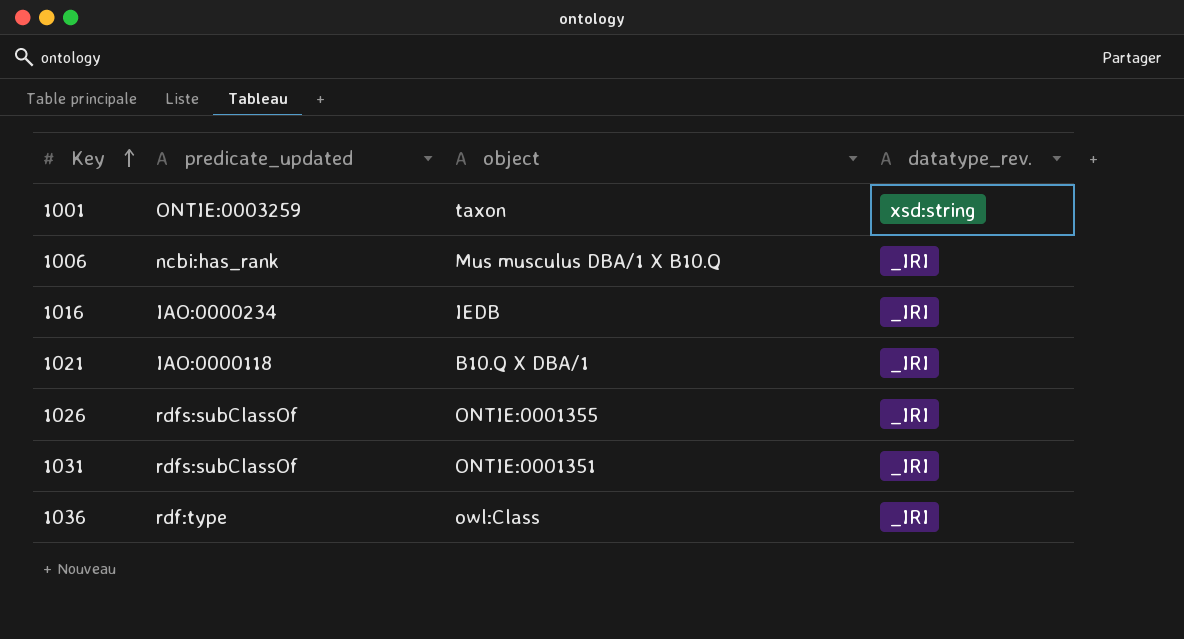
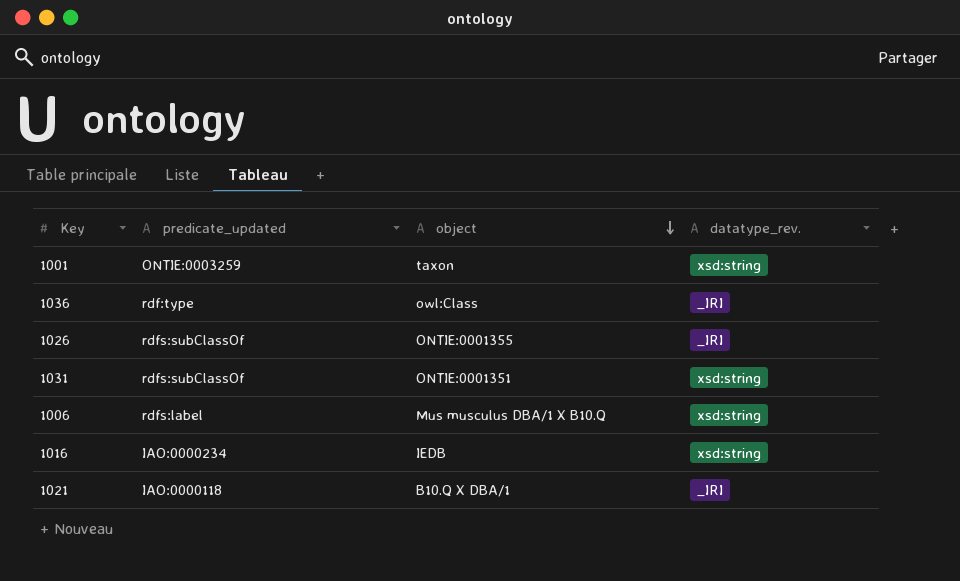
row order: Key ascending -> object descending
1031 | datatype_rev.: _IRI -> xsd:string
1006 | predicate_updated: ncbi:has_rank -> rdfs:label
1006 | datatype_rev.: _IRI -> xsd:string
1016 | datatype_rev.: _IRI -> xsd:string

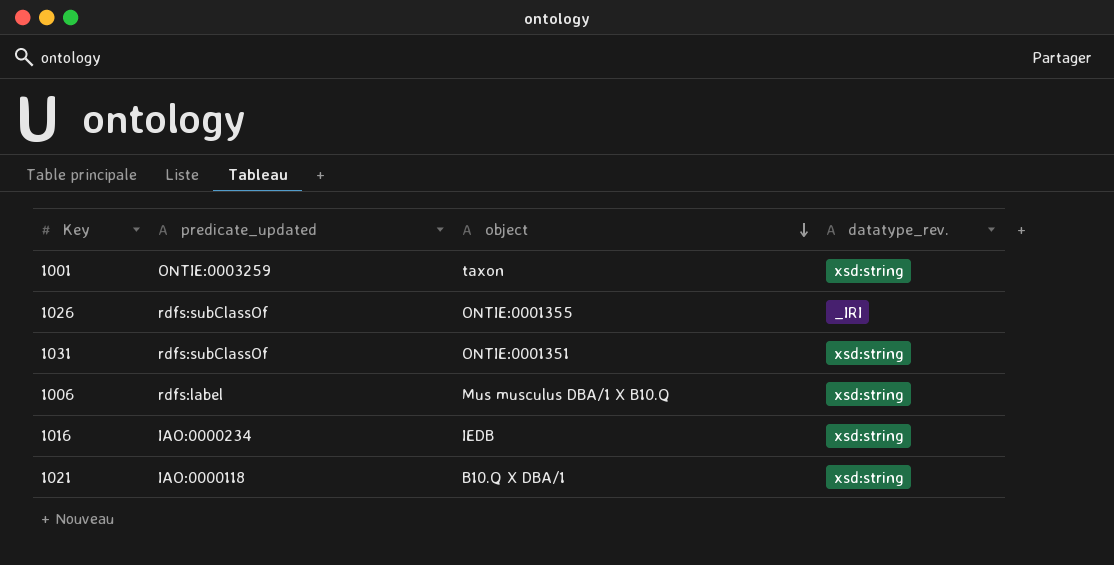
row 1036: rdf:type | owl:Class | _IRI -> none
1021 | datatype_rev.: _IRI -> xsd:string

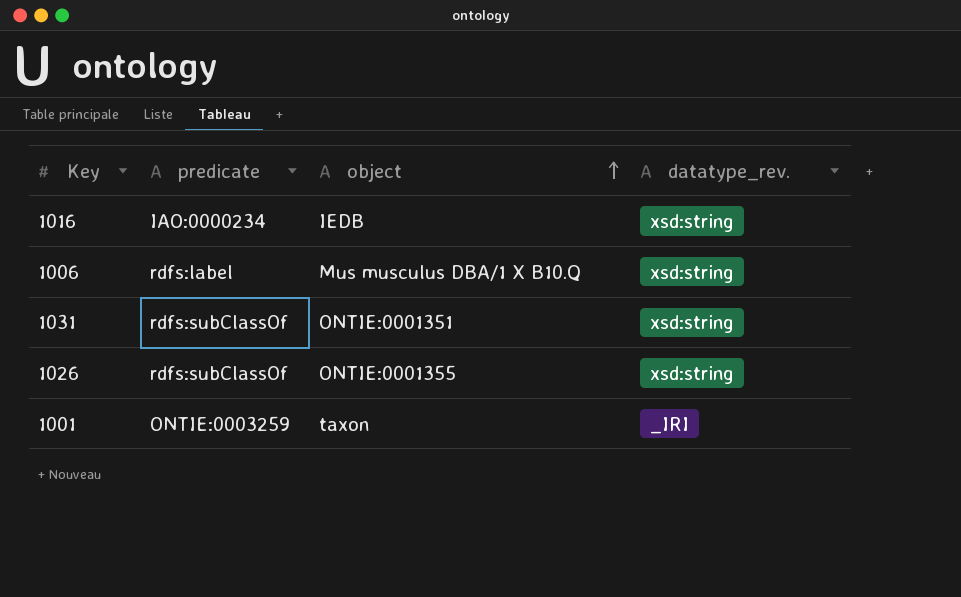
row order: object descending -> object ascending
column name: predicate_updated -> predicate
row 1021: IAO:0000118 | B10.Q X DBA/1 | xsd:string -> none
1026 | datatype_rev.: _IRI -> xsd:string
1001 | datatype_rev.: xsd:string -> _IRI

